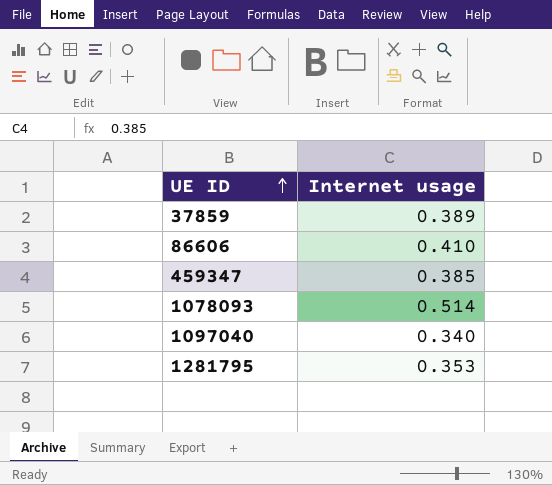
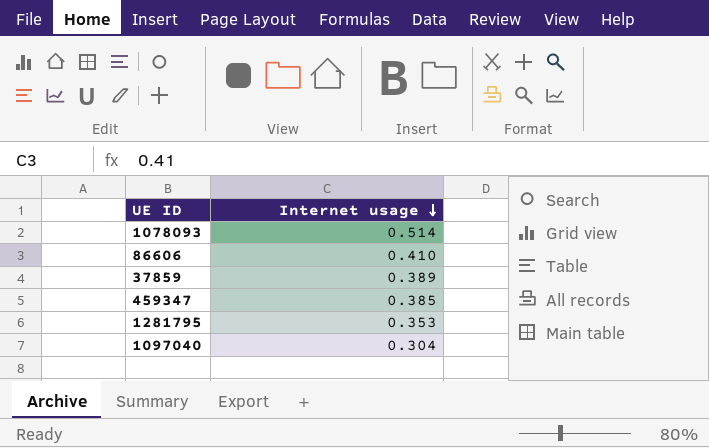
row order: UE ID ascending -> Internet usage descending
1097040 | Internet usage: 0.340 -> 0.304

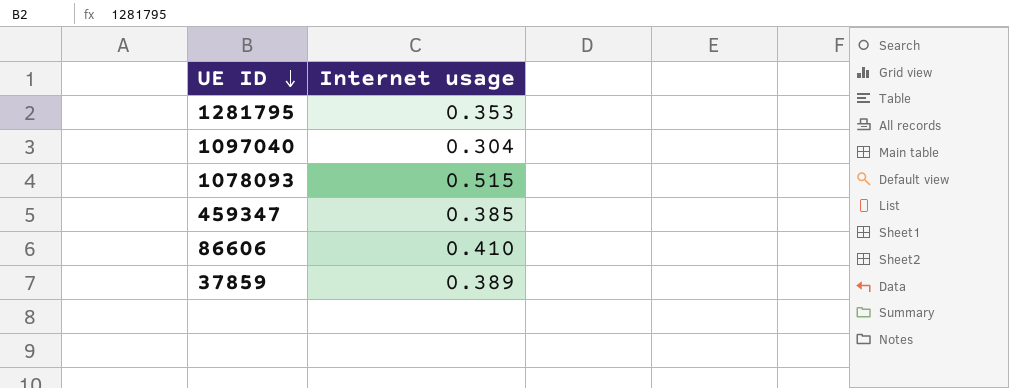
row order: Internet usage descending -> UE ID descending
1078093 | Internet usage: 0.514 -> 0.515

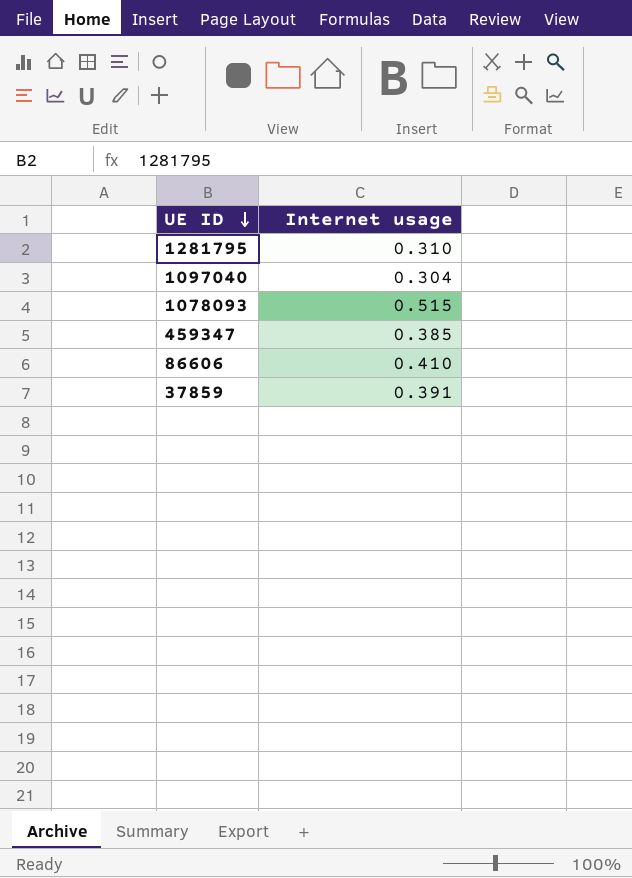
1281795 | Internet usage: 0.353 -> 0.310
37859 | Internet usage: 0.389 -> 0.391

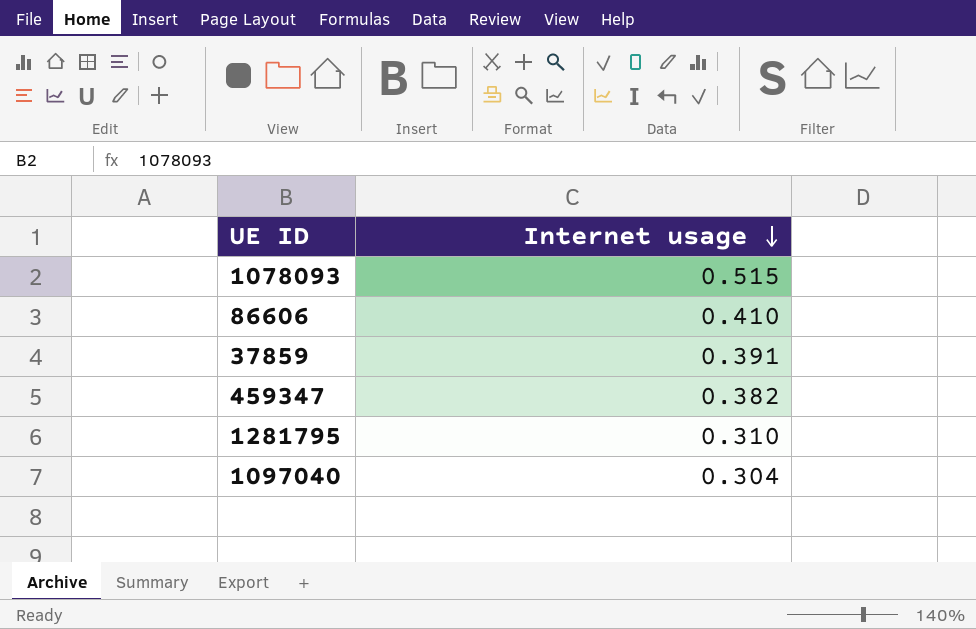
row order: UE ID descending -> Internet usage descending
459347 | Internet usage: 0.385 -> 0.382

